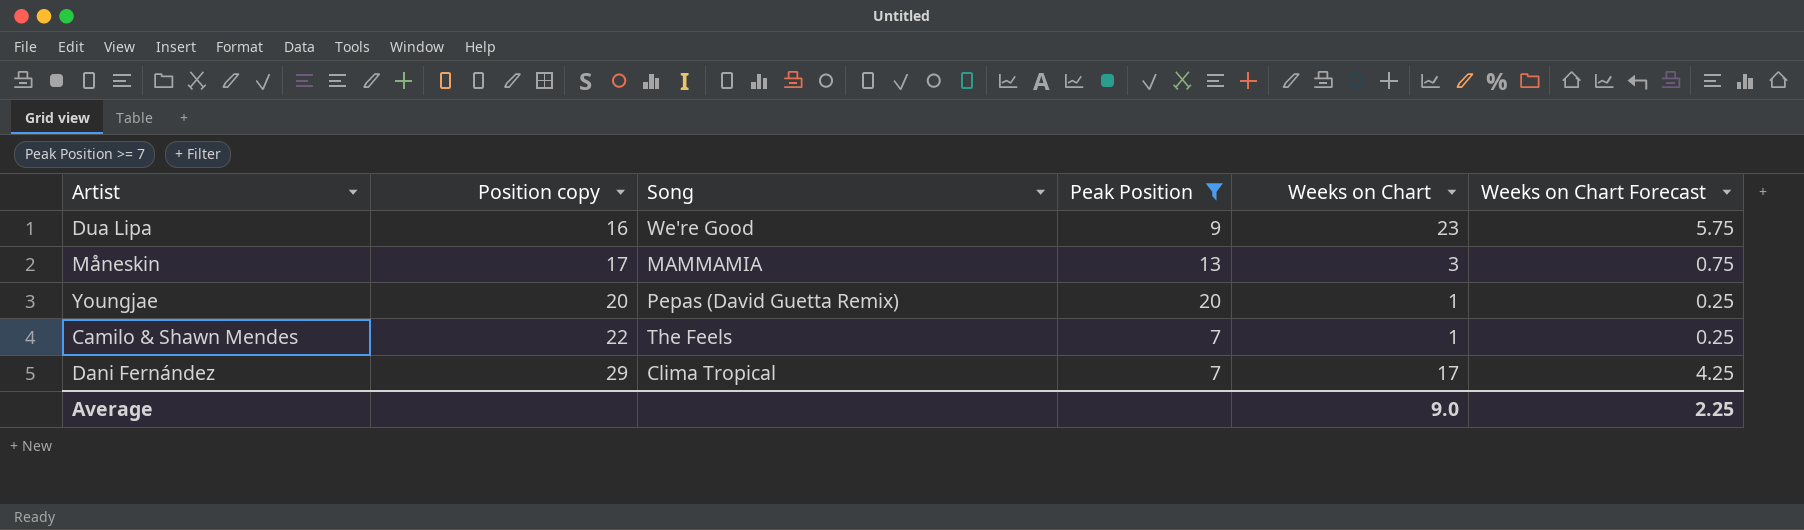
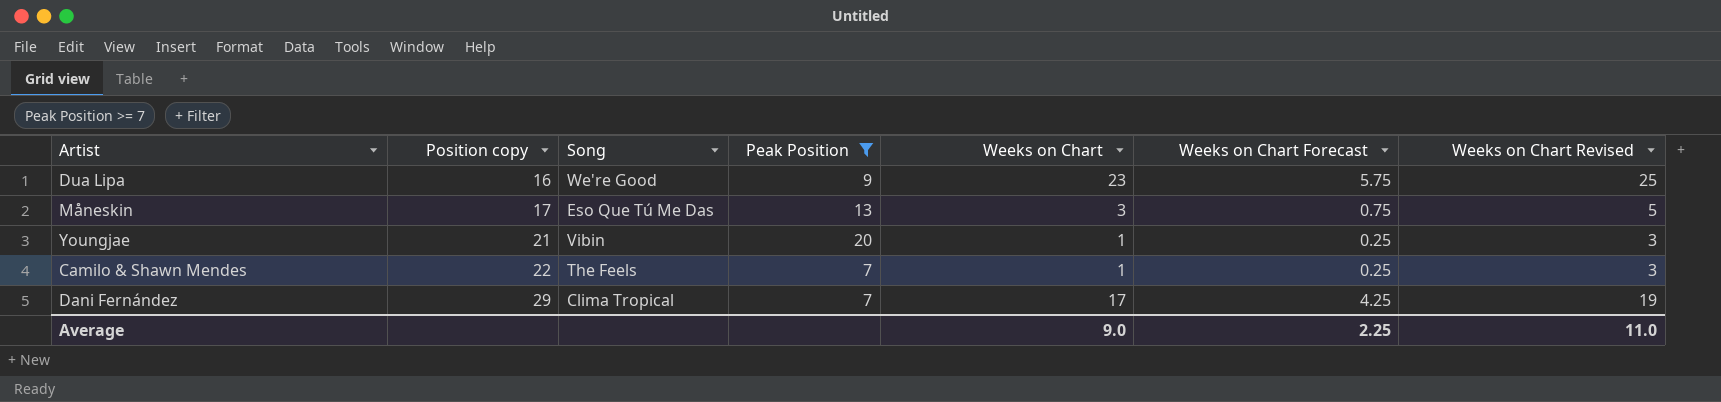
column Weeks on Chart Revised | formula: none -> [Weeks on Chart] + 2
Måneskin | Song: MAMMAMIA -> Eso Que Tú Me Das
Youngjae | Position copy: 20 -> 21
Youngjae | Song: Pepas (David Guetta Remix) -> Vibin

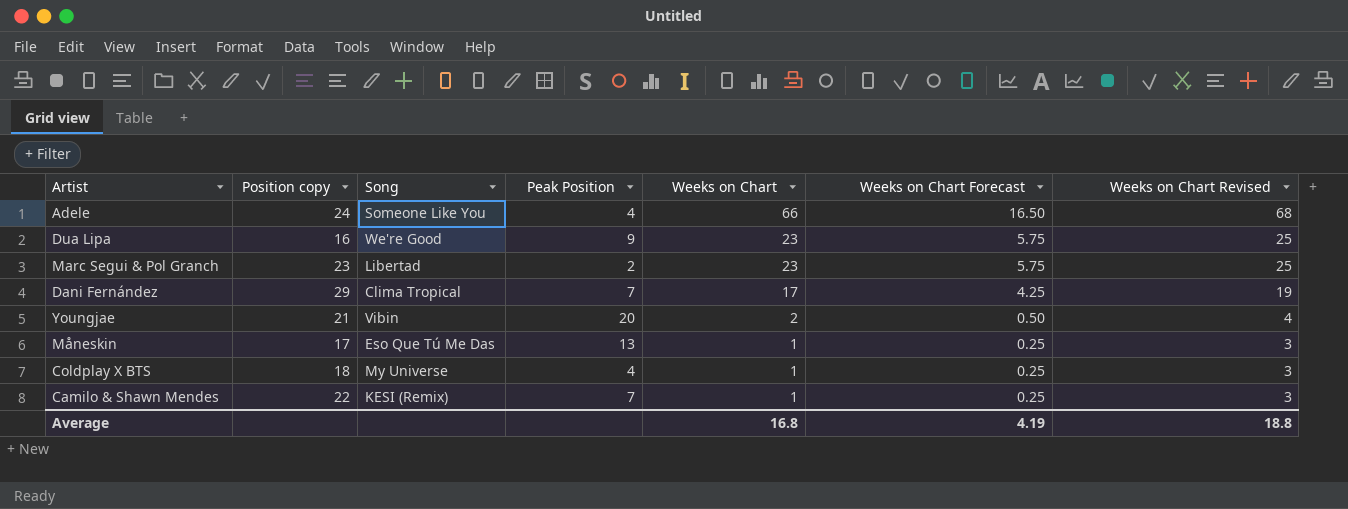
filter: Peak Position >= 7 -> none
row order: Position copy ascending -> Weeks on Chart descending
Youngjae | Weeks on Chart: 1 -> 2
Youngjae | Weeks on Chart Forecast: 0.25 -> 0.50
Youngjae | Weeks on Chart Revised: 3 -> 4
Måneskin | Weeks on Chart: 3 -> 1
Måneskin | Weeks on Chart Forecast: 0.75 -> 0.25
Måneskin | Weeks on Chart Revised: 5 -> 3
Camilo & Shawn Mendes | Song: The Feels -> KESI (Remix)
Average | Weeks on Chart: 9.0 -> 16.8
Average | Weeks on Chart Forecast: 2.25 -> 4.19
Average | Weeks on Chart Revised: 11.0 -> 18.8

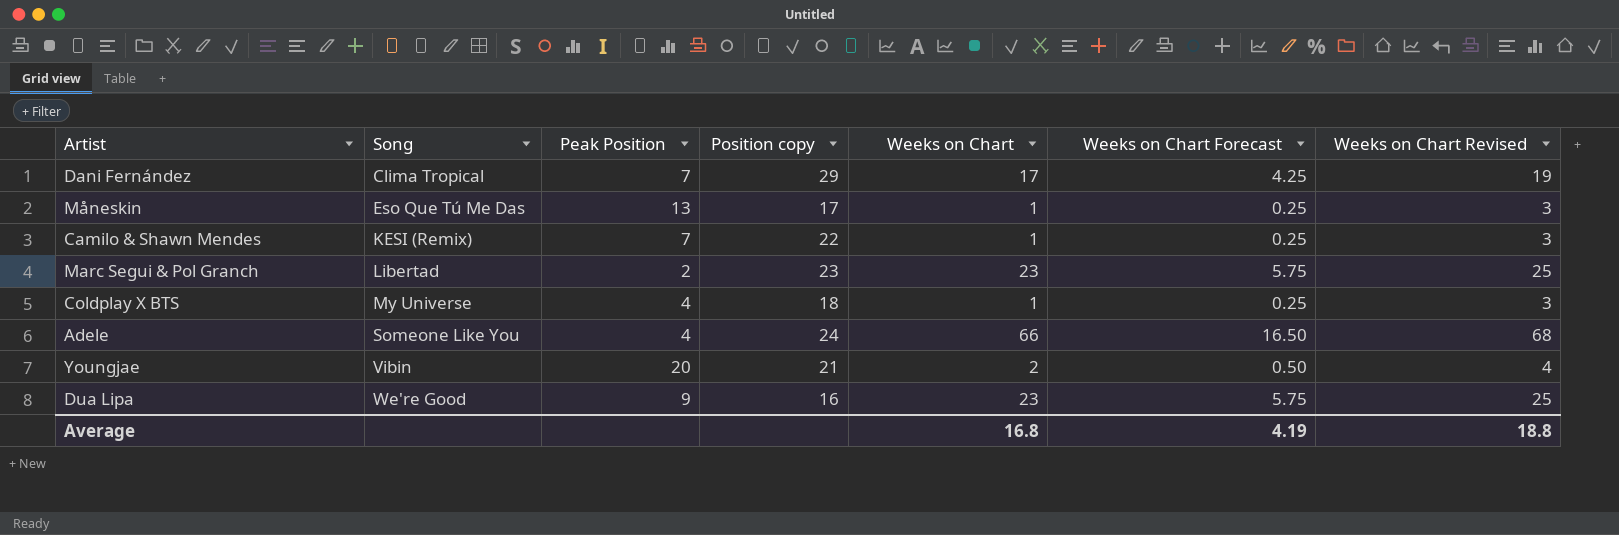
row order: Weeks on Chart descending -> Song ascending
column Position copy | position: 2 -> 4

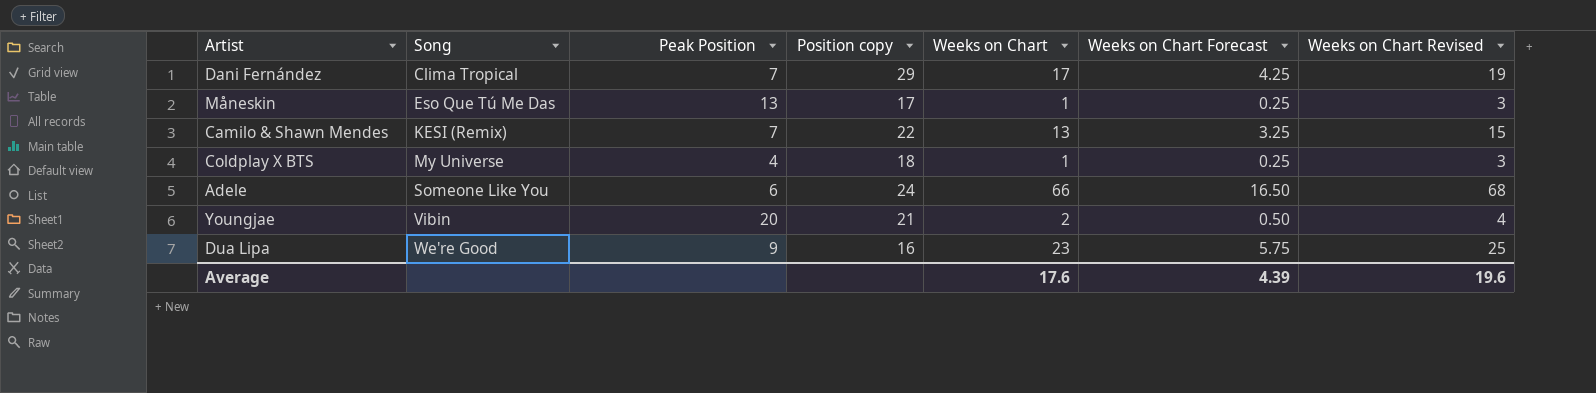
row Marc Segui & Pol Granch: Libertad | 2 | 23 | 23 | 5.75 | 25 -> none
Camilo & Shawn Mendes | Weeks on Chart: 1 -> 13
Camilo & Shawn Mendes | Weeks on Chart Forecast: 0.25 -> 3.25
Camilo & Shawn Mendes | Weeks on Chart Revised: 3 -> 15
Adele | Peak Position: 4 -> 6
Average | Weeks on Chart: 16.8 -> 17.6
Average | Weeks on Chart Forecast: 4.19 -> 4.39
Average | Weeks on Chart Revised: 18.8 -> 19.6

